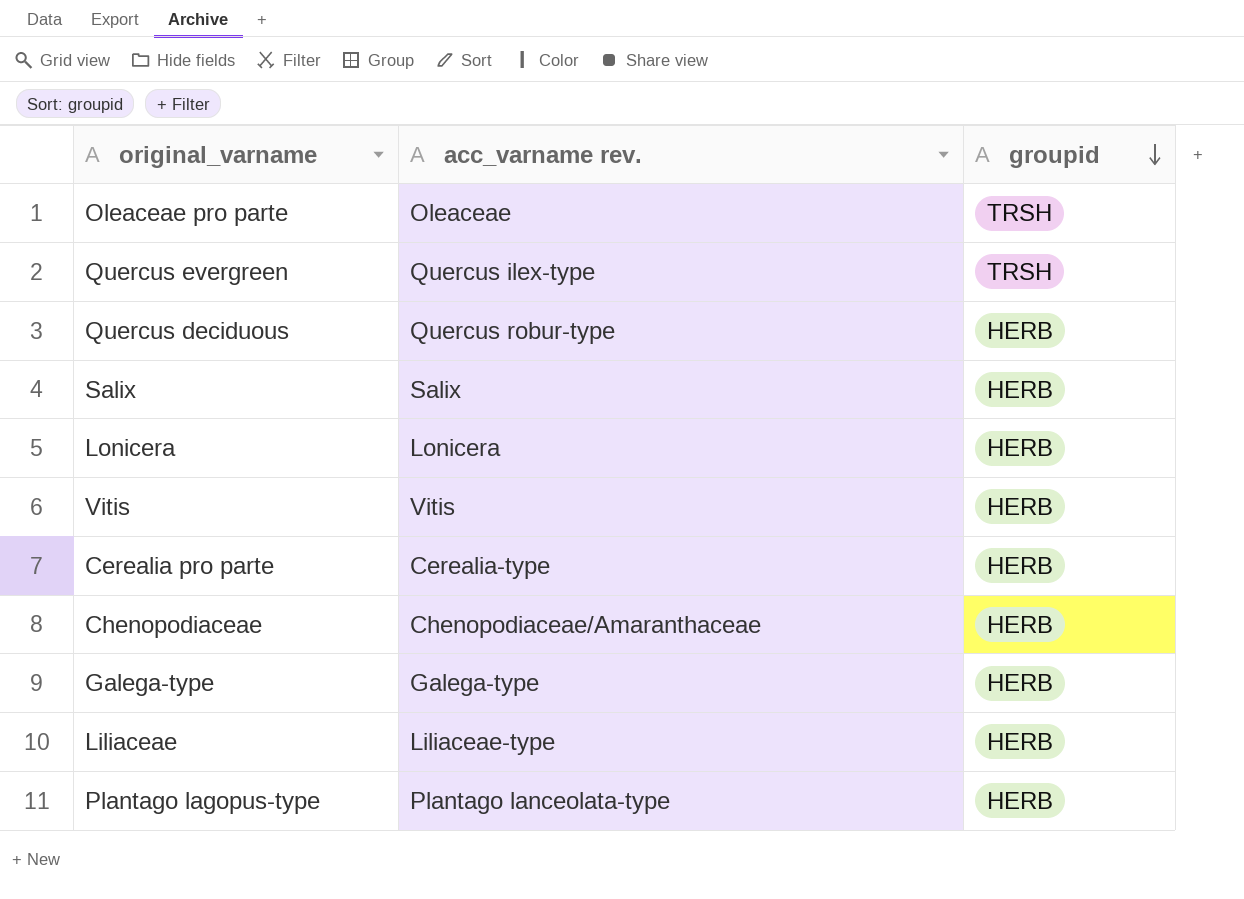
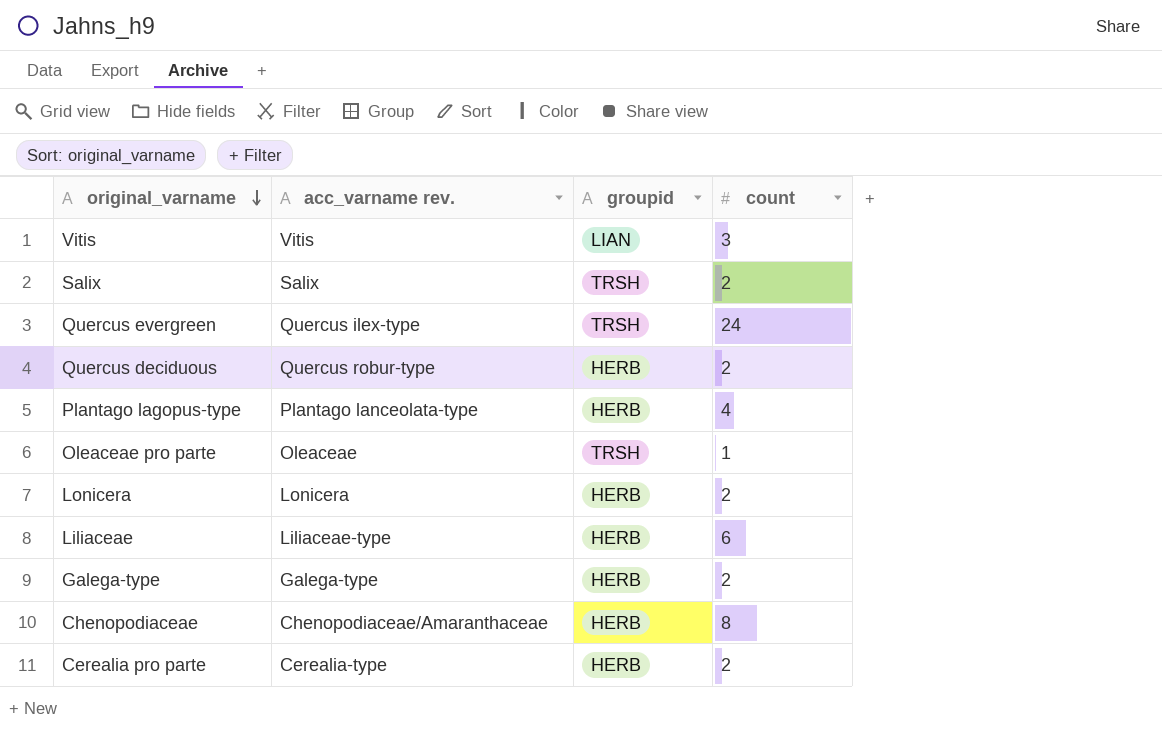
row order: groupid descending -> original_varname descending
column count | position: none -> 4
Vitis | groupid: HERB -> LIAN
Salix | groupid: HERB -> TRSH

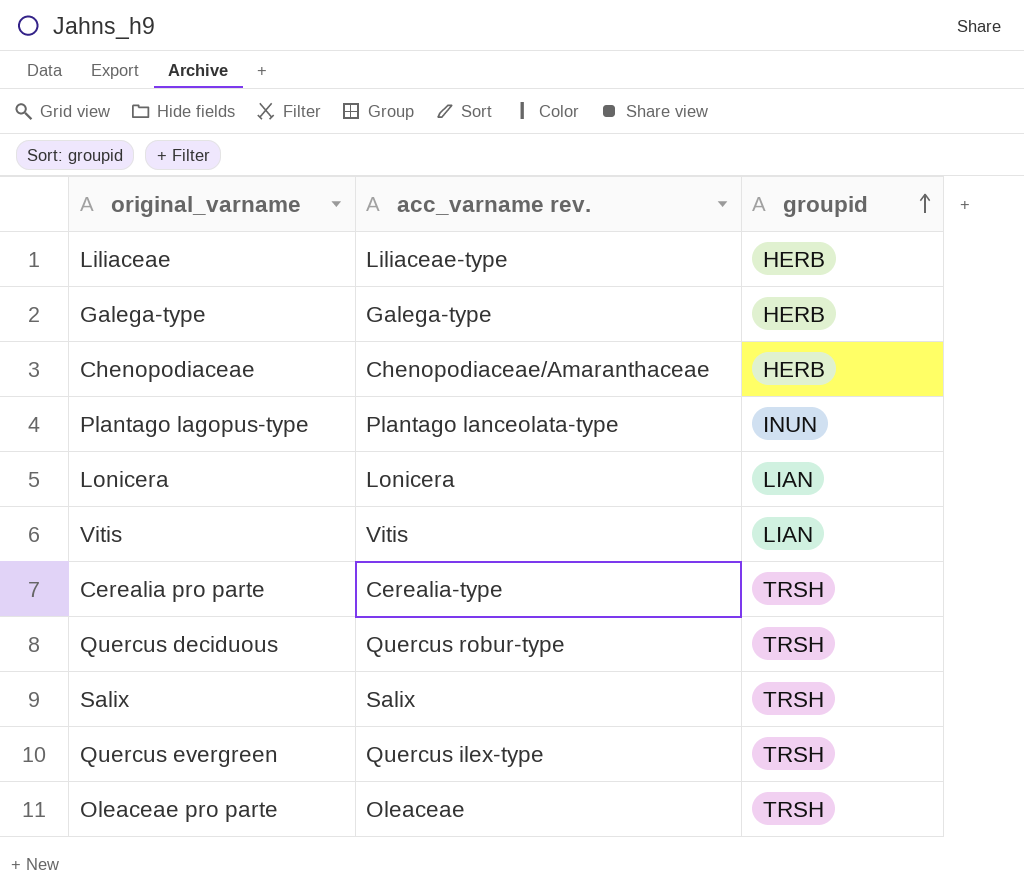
row order: original_varname descending -> groupid ascending
column count | position: 4 -> none
Plantago lagopus-type | groupid: HERB -> INUN
Lonicera | groupid: HERB -> LIAN
Cerealia pro parte | groupid: HERB -> TRSH
Quercus deciduous | groupid: HERB -> TRSH

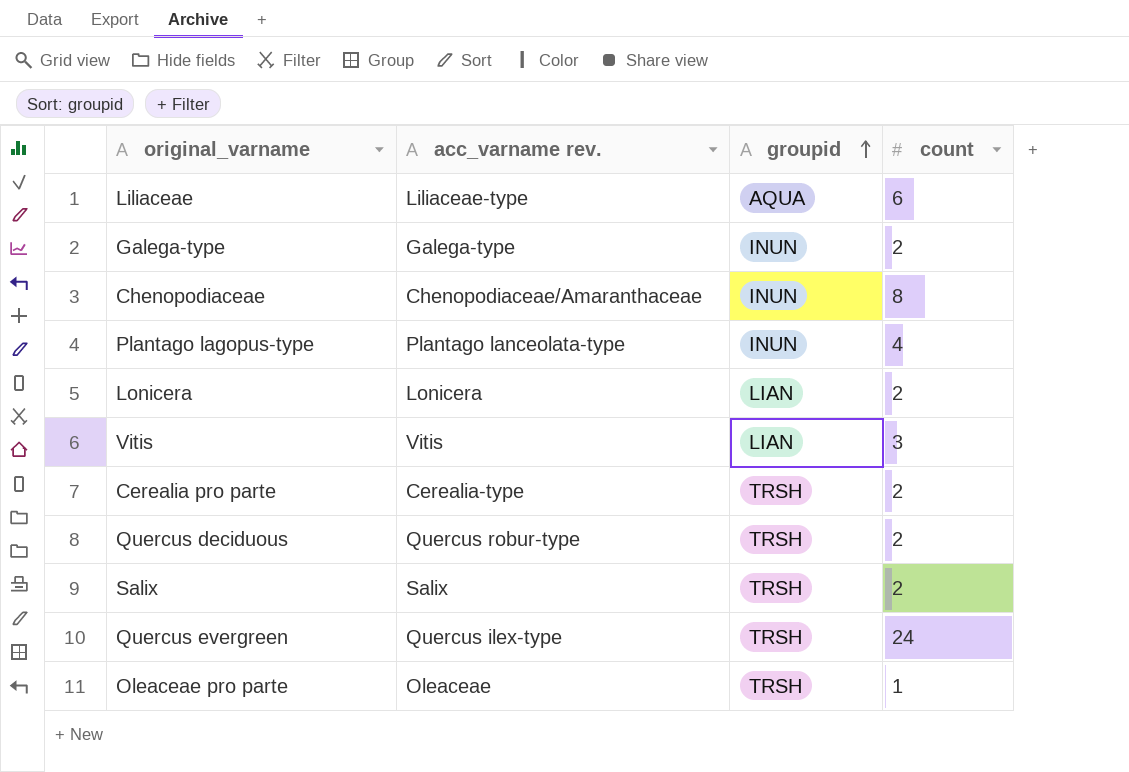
column count | position: none -> 4
Liliaceae | groupid: HERB -> AQUA
Galega-type | groupid: HERB -> INUN
Chenopodiaceae | groupid: HERB -> INUN

